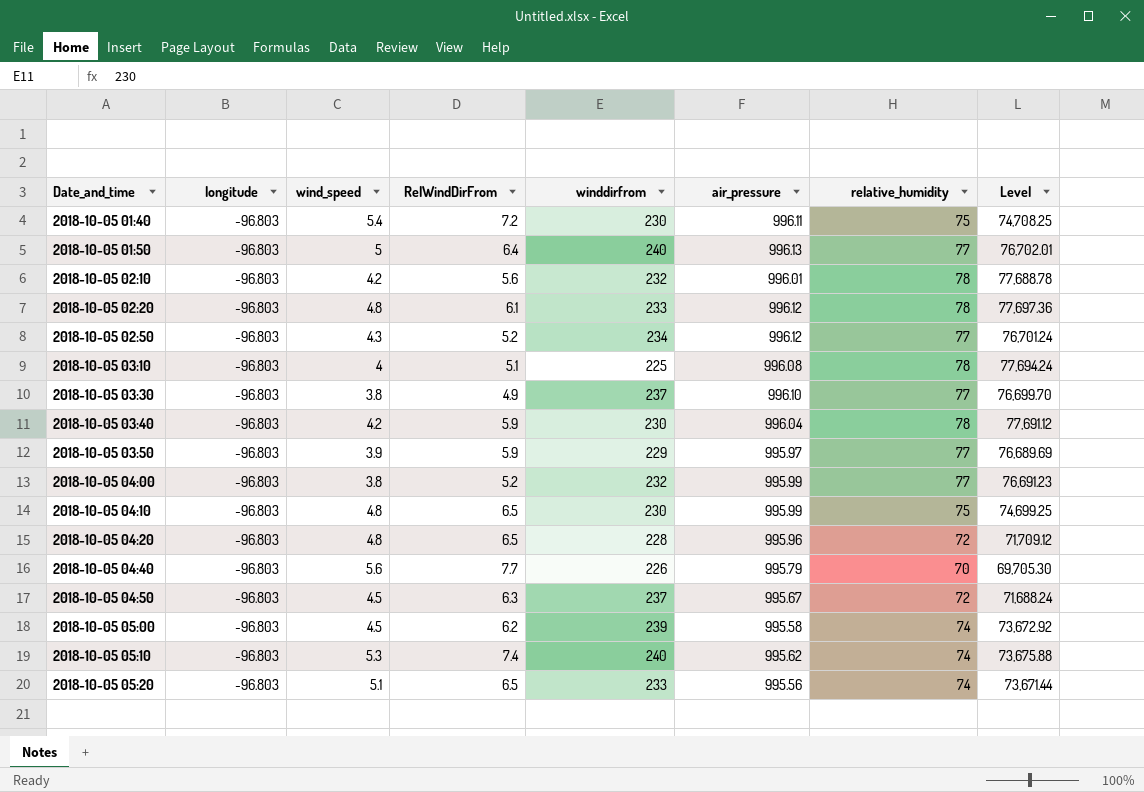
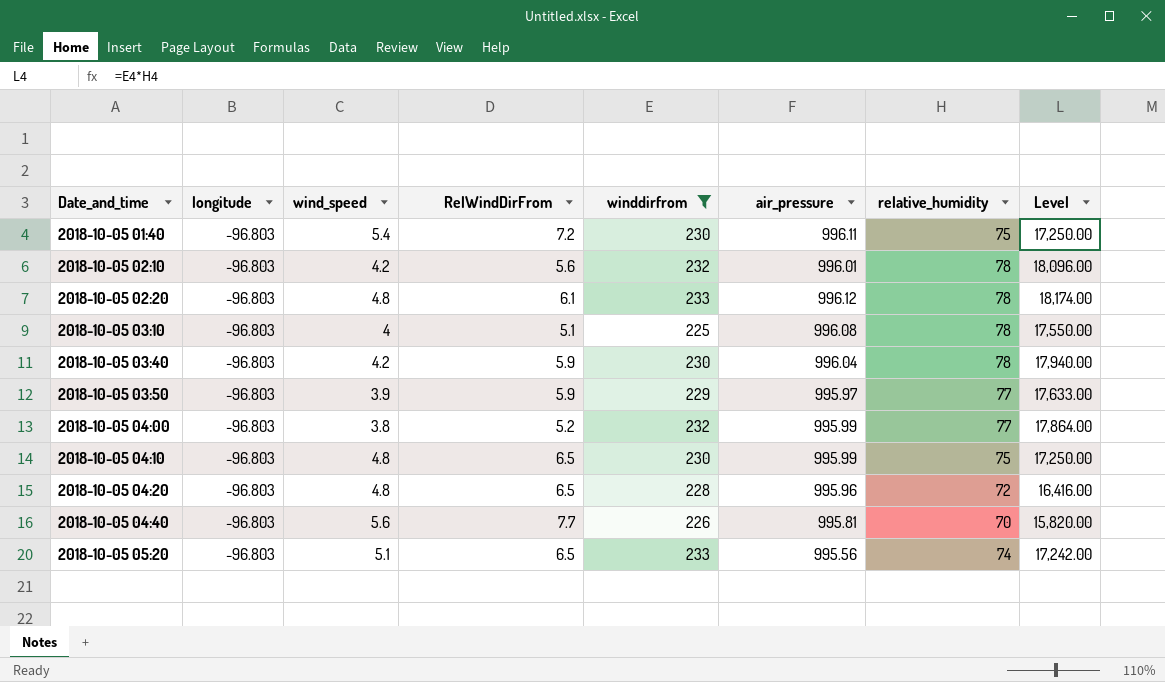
filter: none -> winddirfrom <= 233
column Level | formula: [air_pressure] * [relative_humidity] -> [winddirfrom] * [relative_humidity]
2018-10-05 04:40 | air_pressure: 995.79 -> 995.81

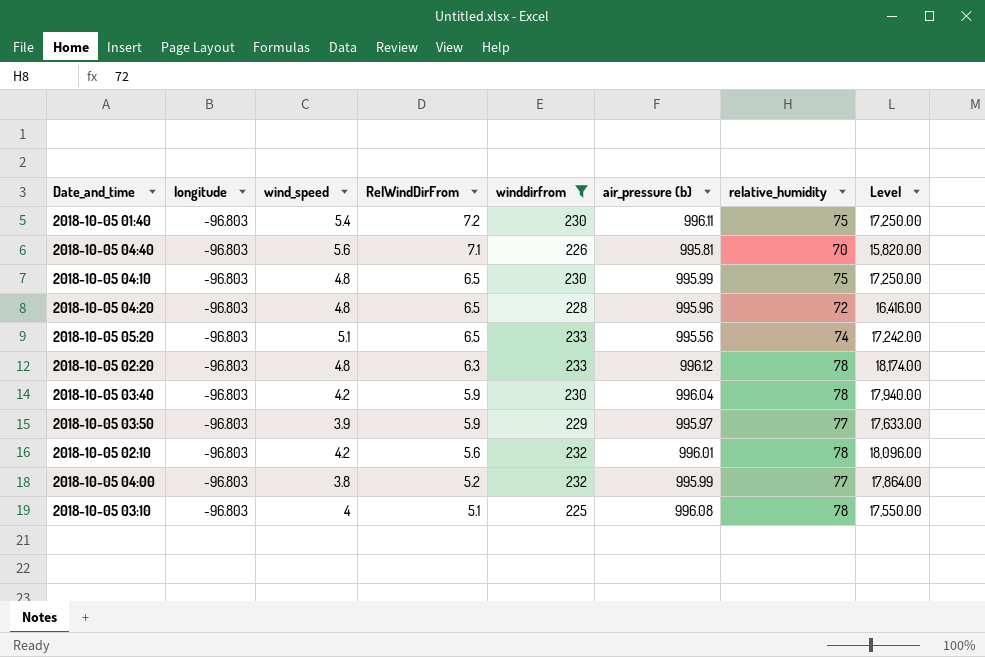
row order: Date_and_time ascending -> RelWindDirFrom descending
column name: air_pressure -> air_pressure (b)
2018-10-05 04:40 | RelWindDirFrom: 7.7 -> 7.1
2018-10-05 02:20 | RelWindDirFrom: 6.1 -> 6.3

